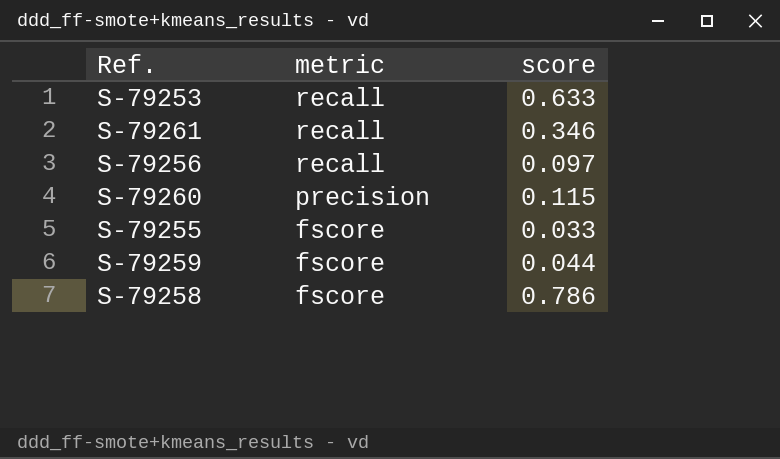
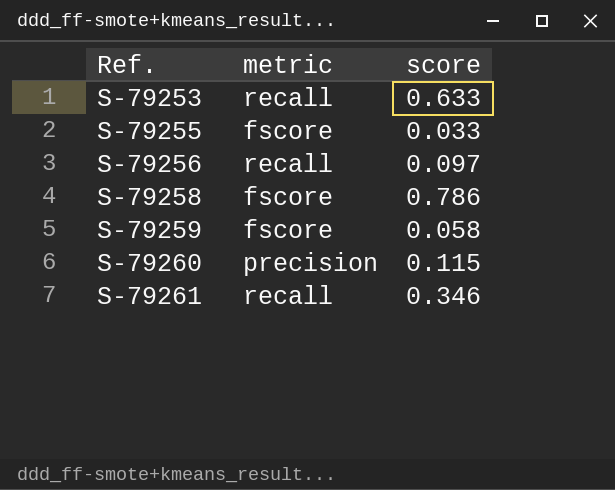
row order: metric descending -> Ref. ascending
S-79259 | score: 0.044 -> 0.058

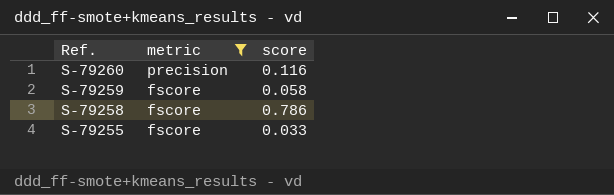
filter: none -> metric != recall
row order: Ref. ascending -> Ref. descending
S-79260 | score: 0.115 -> 0.116

